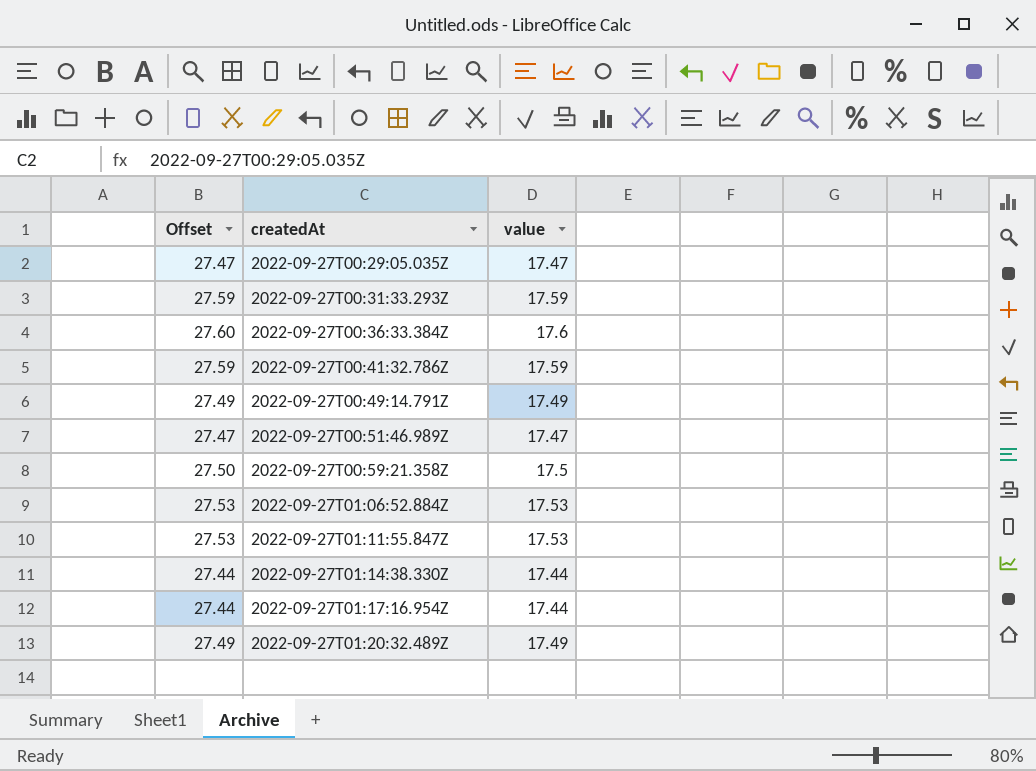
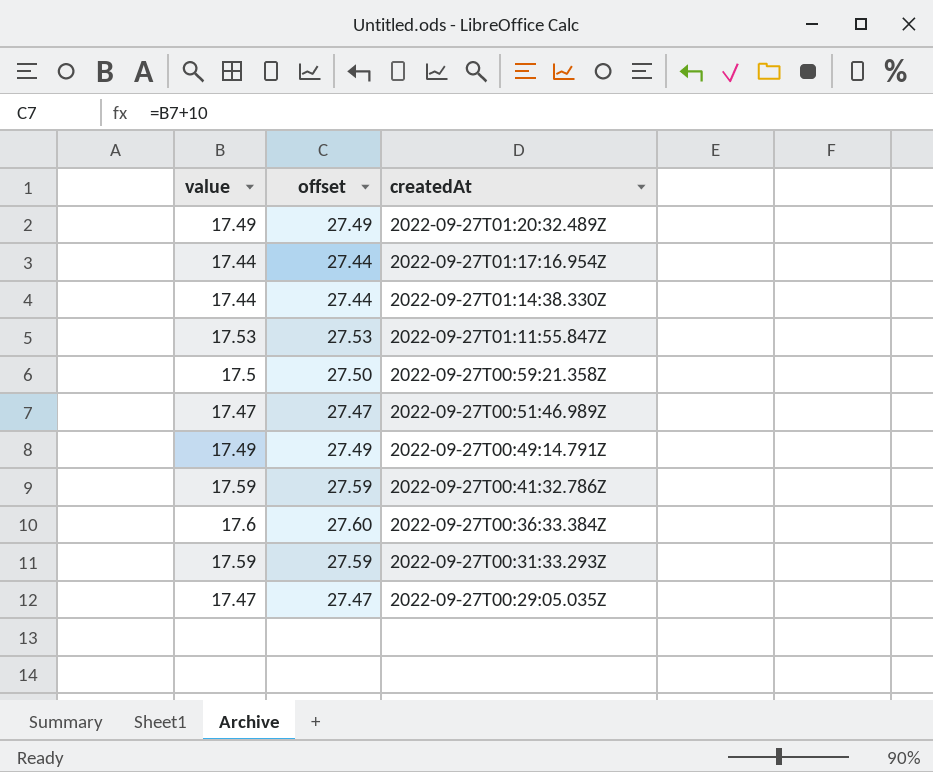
row order: createdAt ascending -> createdAt descending
column value | position: 3 -> 1
column name: Offset -> offset
row 2022-09-27T01:06:52.884Z: 27.53 | 17.53 -> none

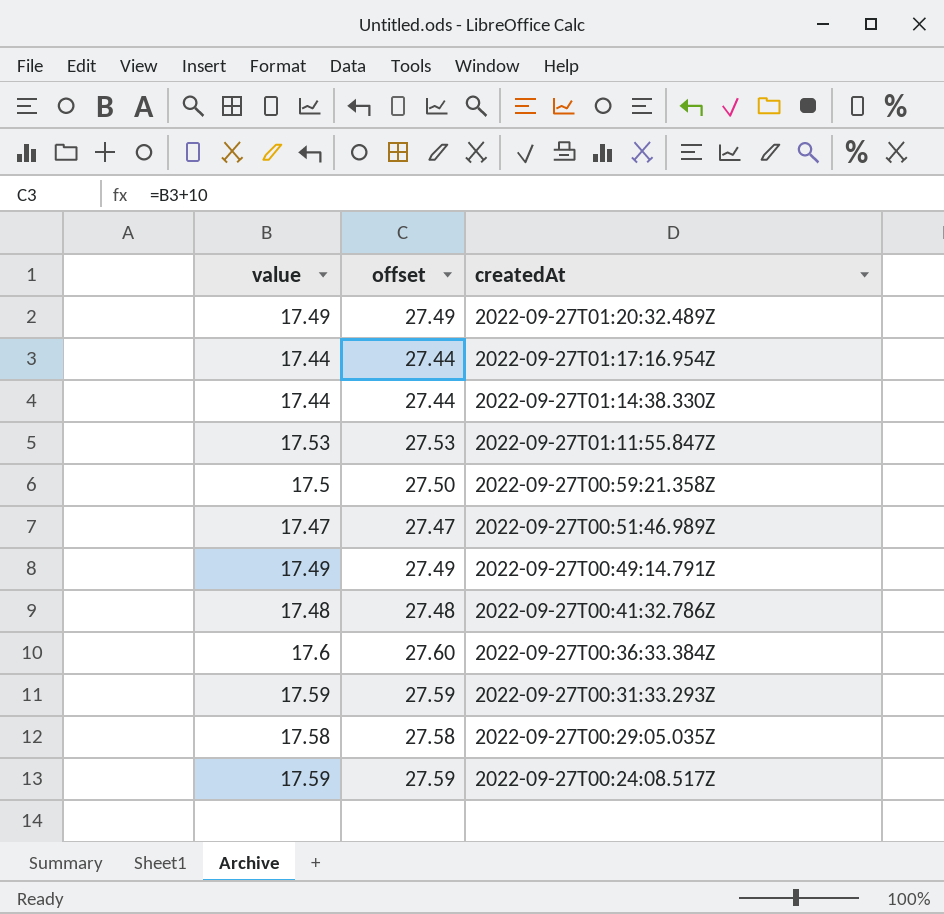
2022-09-27T00:41:32.786Z | value: 17.59 -> 17.48
2022-09-27T00:41:32.786Z | offset: 27.59 -> 27.48
2022-09-27T00:29:05.035Z | value: 17.47 -> 17.58
2022-09-27T00:29:05.035Z | offset: 27.47 -> 27.58
row 2022-09-27T00:24:08.517Z: none -> 17.59 | 27.59

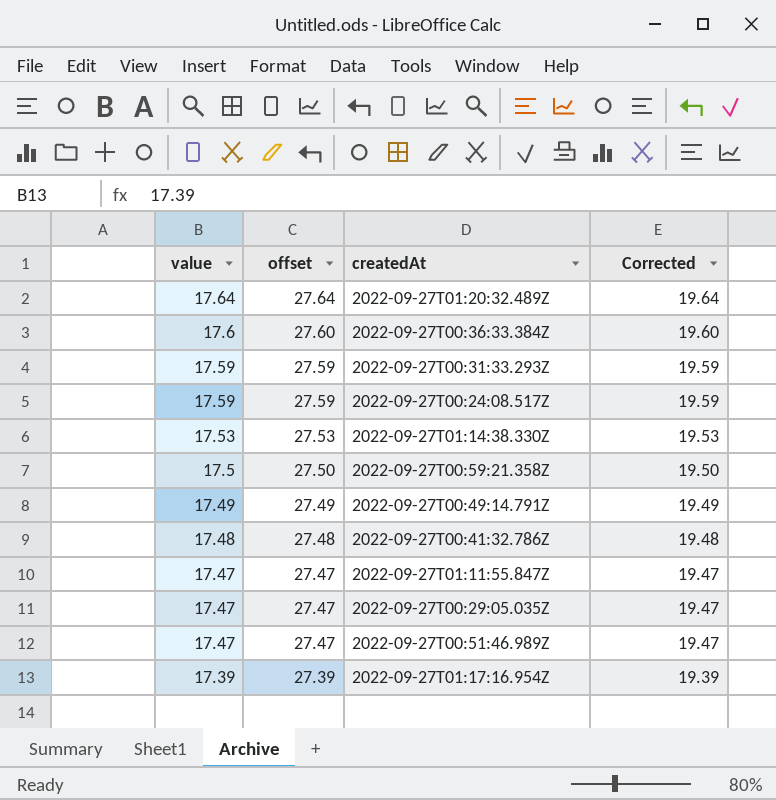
row order: createdAt descending -> value descending
column Corrected | formula: none -> [value] + 2
2022-09-27T01:20:32.489Z | value: 17.49 -> 17.64
2022-09-27T01:20:32.489Z | offset: 27.49 -> 27.64
2022-09-27T01:14:38.330Z | value: 17.44 -> 17.53
2022-09-27T01:14:38.330Z | offset: 27.44 -> 27.53
2022-09-27T01:11:55.847Z | value: 17.53 -> 17.47
2022-09-27T01:11:55.847Z | offset: 27.53 -> 27.47
2022-09-27T00:29:05.035Z | value: 17.58 -> 17.47
2022-09-27T00:29:05.035Z | offset: 27.58 -> 27.47
2022-09-27T01:17:16.954Z | value: 17.44 -> 17.39
2022-09-27T01:17:16.954Z | offset: 27.44 -> 27.39

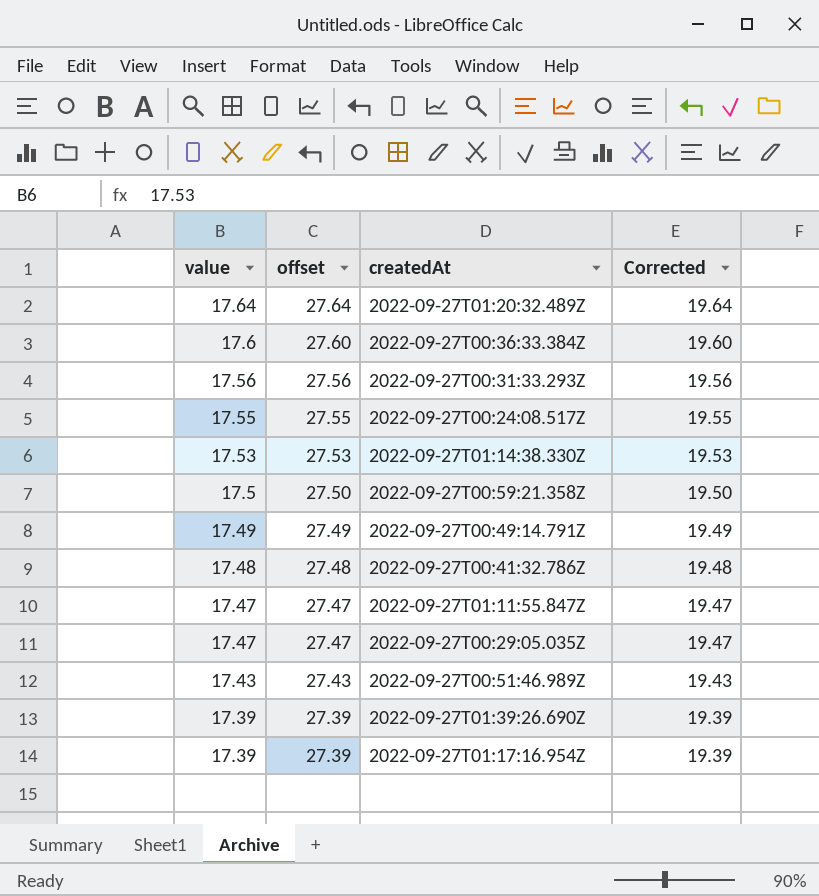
2022-09-27T00:31:33.293Z | value: 17.59 -> 17.56
2022-09-27T00:31:33.293Z | offset: 27.59 -> 27.56
2022-09-27T00:31:33.293Z | Corrected: 19.59 -> 19.56
2022-09-27T00:24:08.517Z | value: 17.59 -> 17.55
2022-09-27T00:24:08.517Z | offset: 27.59 -> 27.55
2022-09-27T00:24:08.517Z | Corrected: 19.59 -> 19.55
2022-09-27T00:51:46.989Z | value: 17.47 -> 17.43
2022-09-27T00:51:46.989Z | offset: 27.47 -> 27.43
2022-09-27T00:51:46.989Z | Corrected: 19.47 -> 19.43
row 2022-09-27T01:39:26.690Z: none -> 17.39 | 27.39 | 19.39

